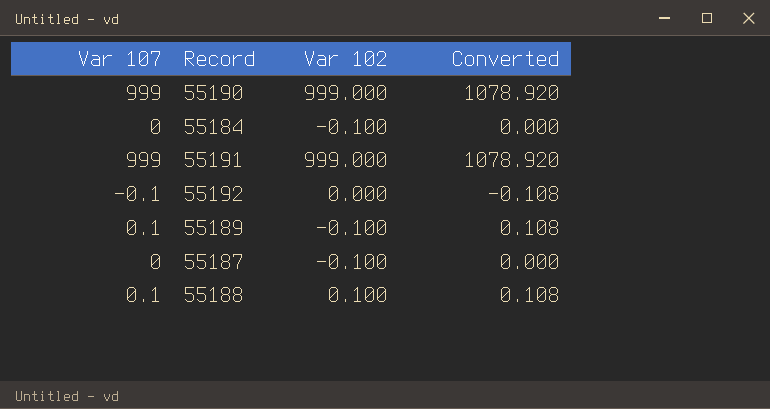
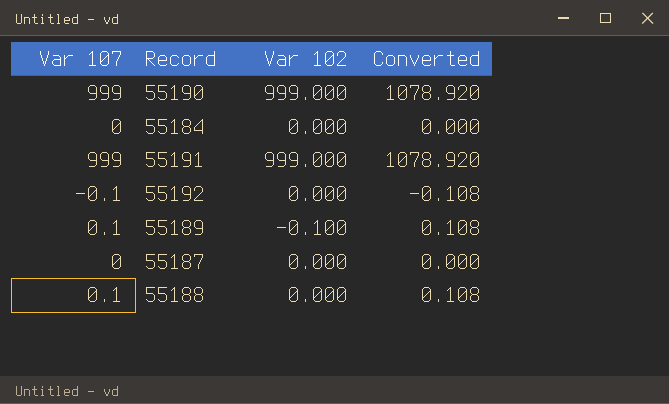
55184 | Var 102: -0.100 -> 0.000
55187 | Var 102: -0.100 -> 0.000
55188 | Var 102: 0.100 -> 0.000

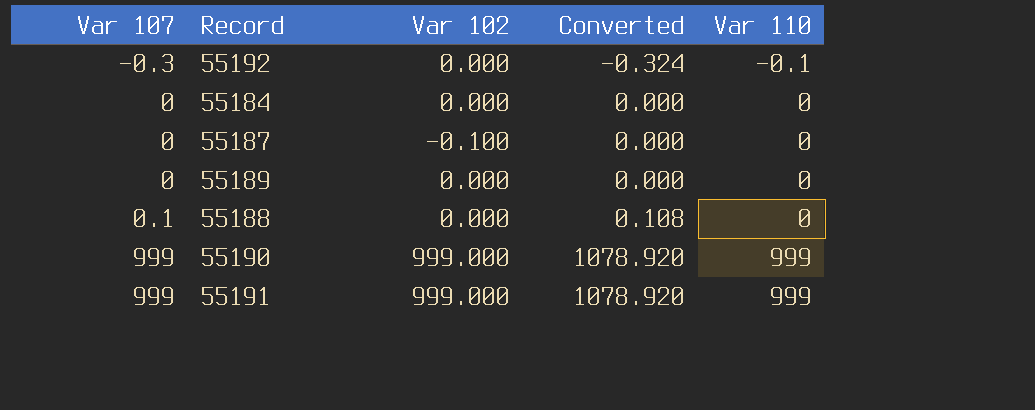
row order: none -> Var 107 ascending
column Var 110 | position: none -> 5
55192 | Var 107: -0.1 -> -0.3
55192 | Converted: -0.108 -> -0.324
55187 | Var 102: 0.000 -> -0.100
55189 | Var 107: 0.1 -> 0
55189 | Var 102: -0.100 -> 0.000
55189 | Converted: 0.108 -> 0.000

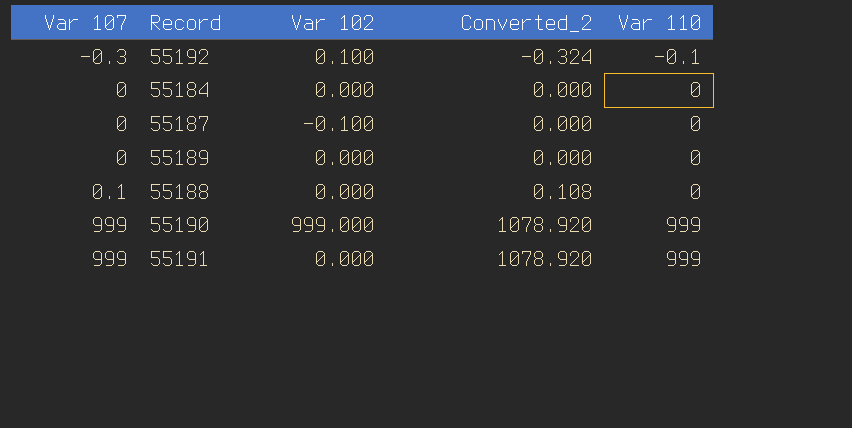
column name: Converted -> Converted_2
55192 | Var 102: 0.000 -> 0.100
55191 | Var 102: 999.000 -> 0.000

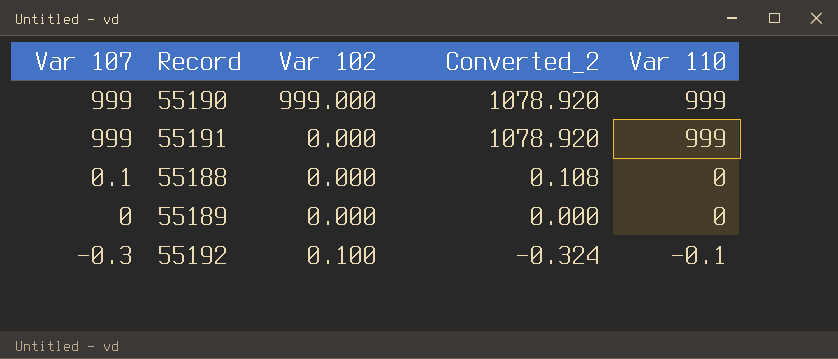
row order: Var 107 ascending -> Var 107 descending
row 55184: 0 | 0.000 | 0.000 | 0 -> none
row 55187: 0 | -0.100 | 0.000 | 0 -> none

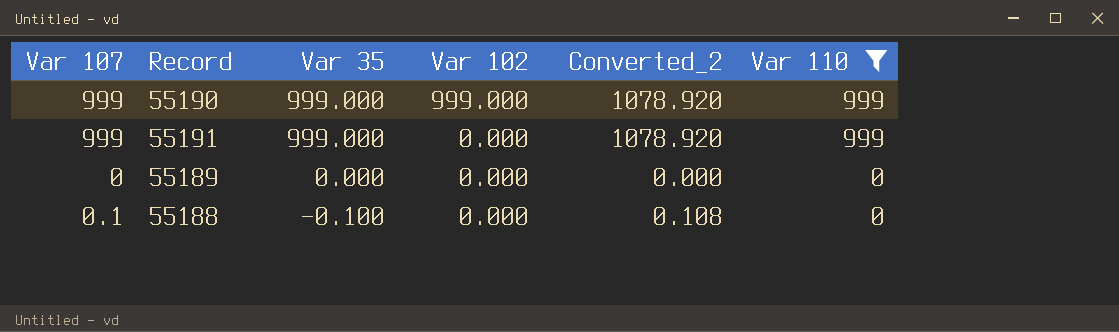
filter: none -> Var 110 != -0.1
row order: Var 107 descending -> Var 35 descending
column Var 35 | position: none -> 3

